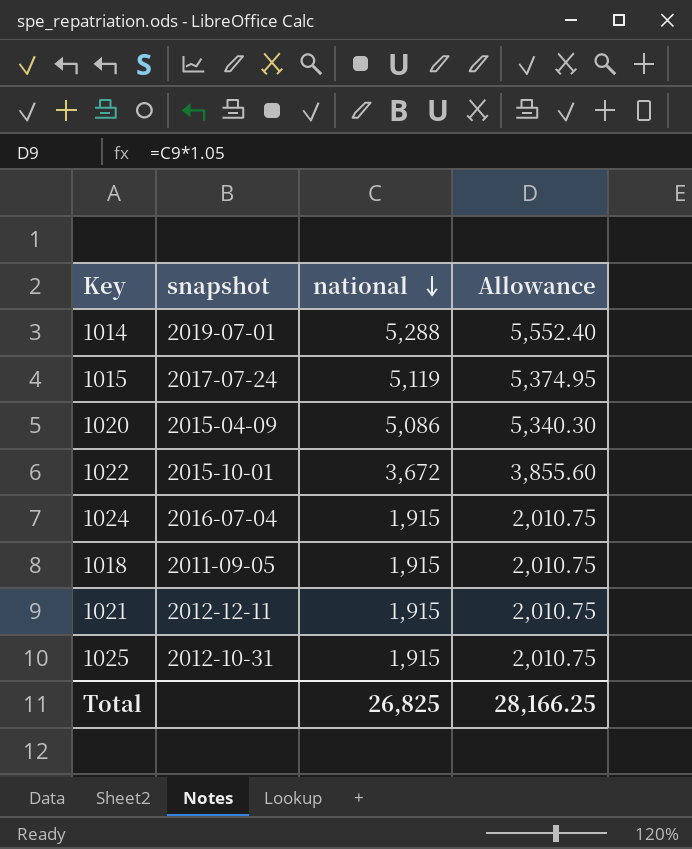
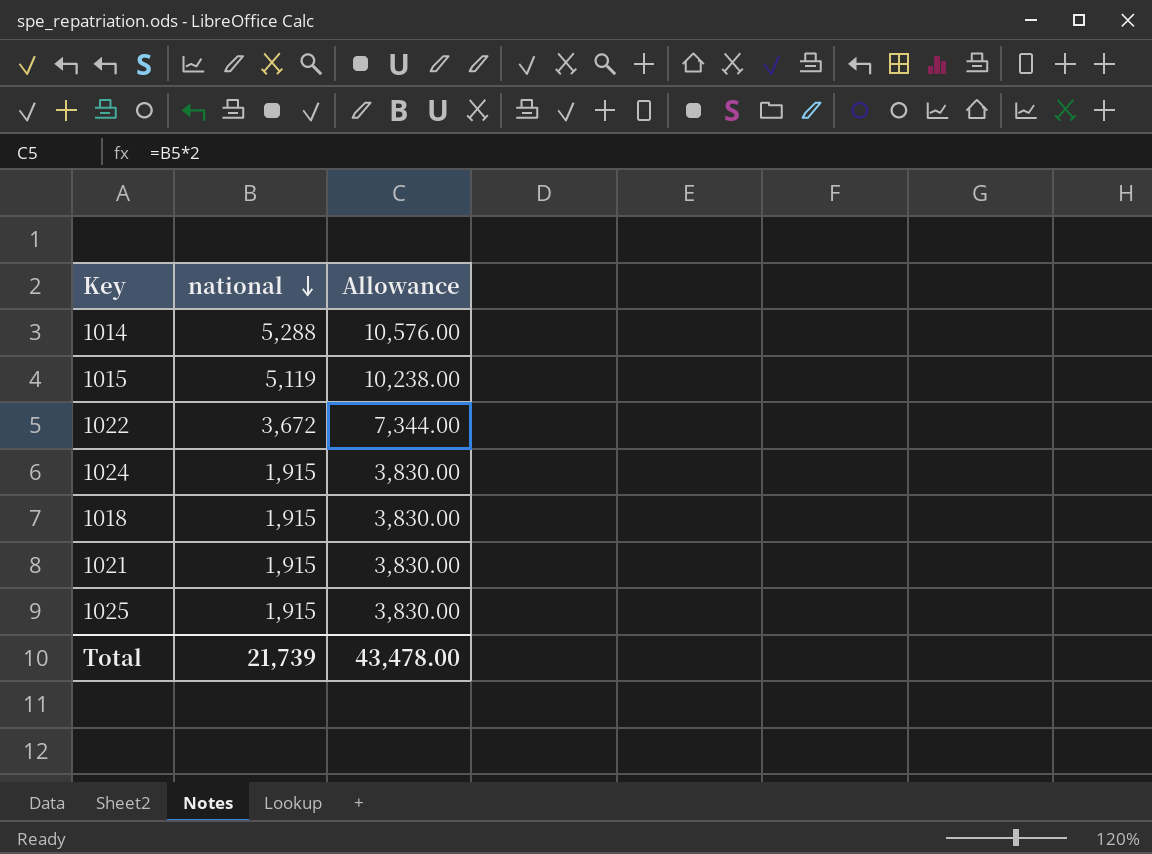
column snapshot | position: 2 -> none
column Allowance | formula: [national] * 1.05 -> [national] * 2
row 1020: 2015-04-09 | 5,086 | 5,340.30 -> none
Total | national: 26,825 -> 21,739
Total | Allowance: 28,166.25 -> 43,478.00

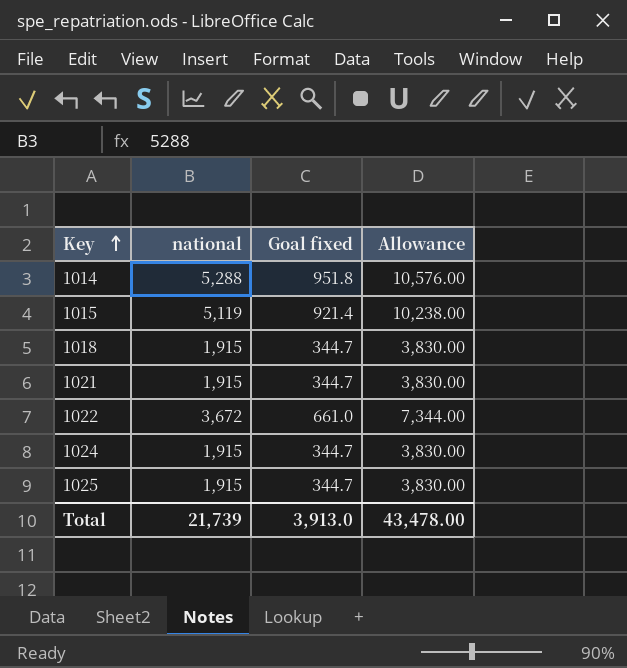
row order: national descending -> Key ascending
column Goal fixed | formula: none -> [national] * 0.18

